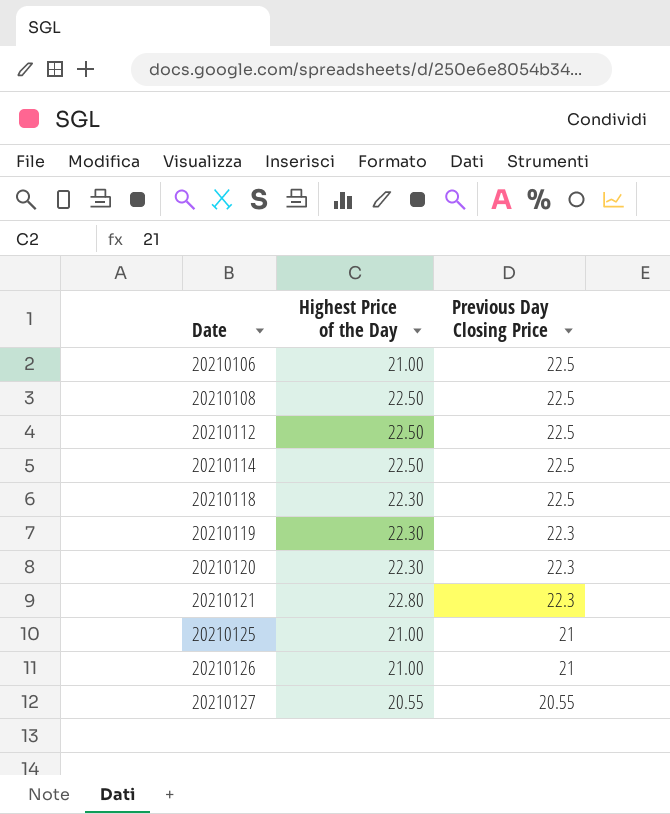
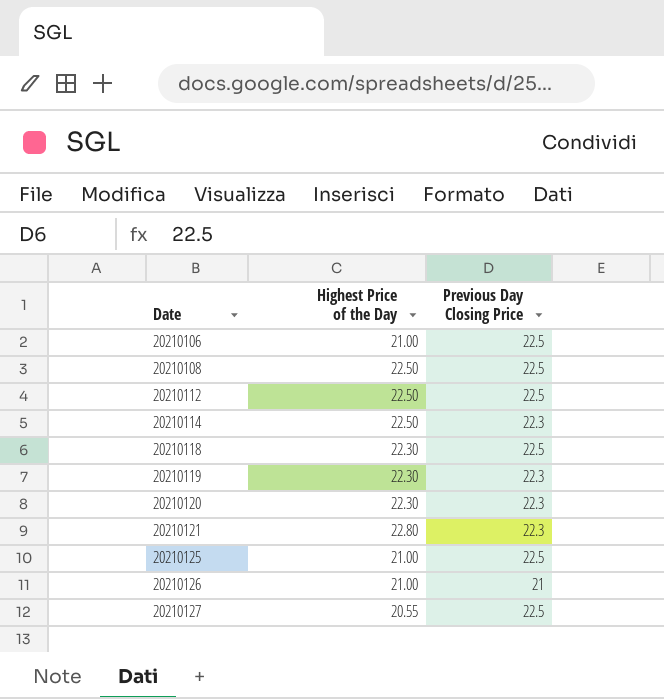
20210114 | Previous Day Closing Price: 22.5 -> 22.3
20210125 | Previous Day Closing Price: 21 -> 22.5
20210127 | Previous Day Closing Price: 20.55 -> 22.5

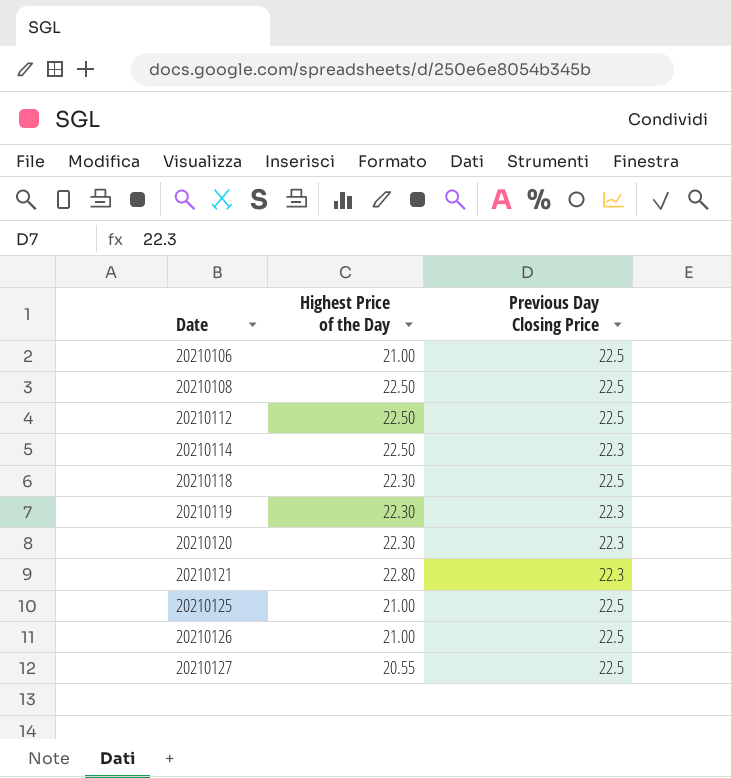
20210126 | Previous Day Closing Price: 21 -> 22.5

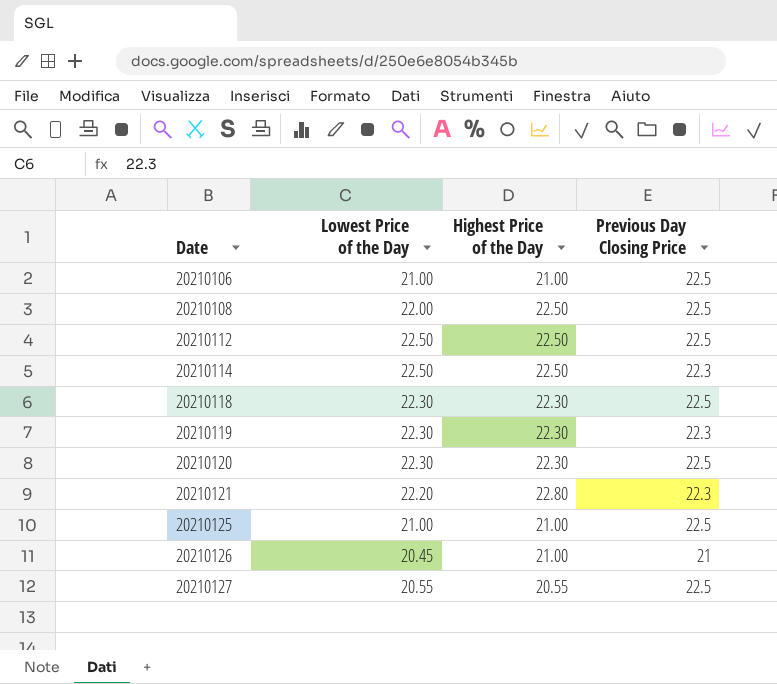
column Lowest Price of the Day | position: none -> 2
20210120 | Previous Day Closing Price: 22.3 -> 22.5
20210126 | Previous Day Closing Price: 22.5 -> 21

